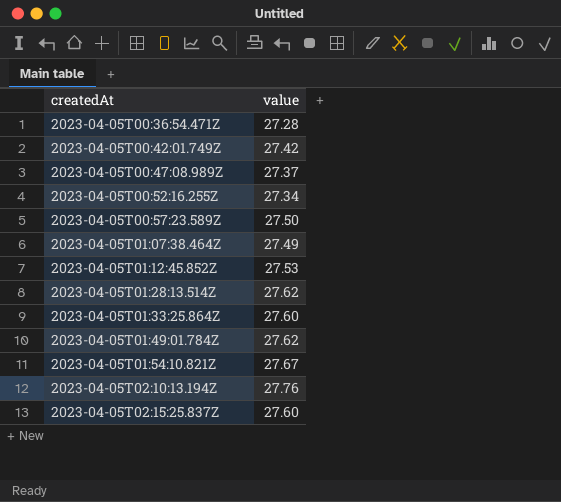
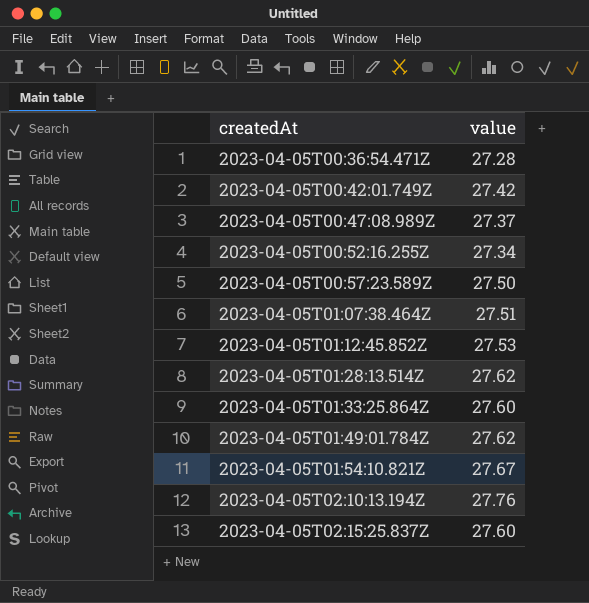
2023-04-05T01:07:38.464Z | value: 27.49 -> 27.51

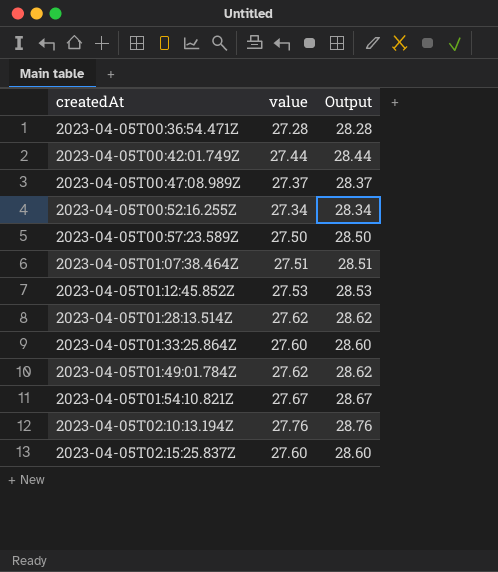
column Output | formula: none -> [value] + 1
2023-04-05T00:42:01.749Z | value: 27.42 -> 27.44

